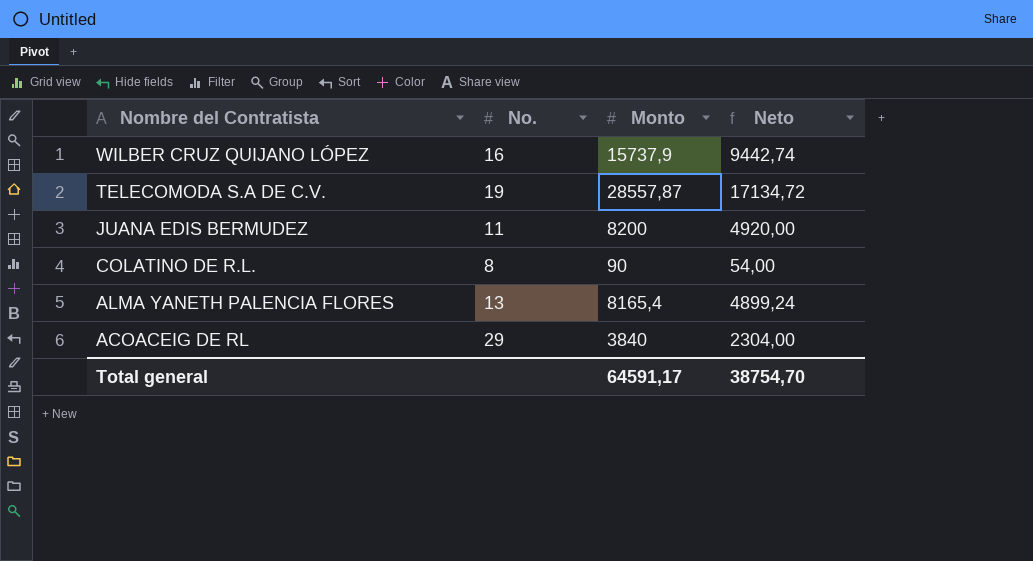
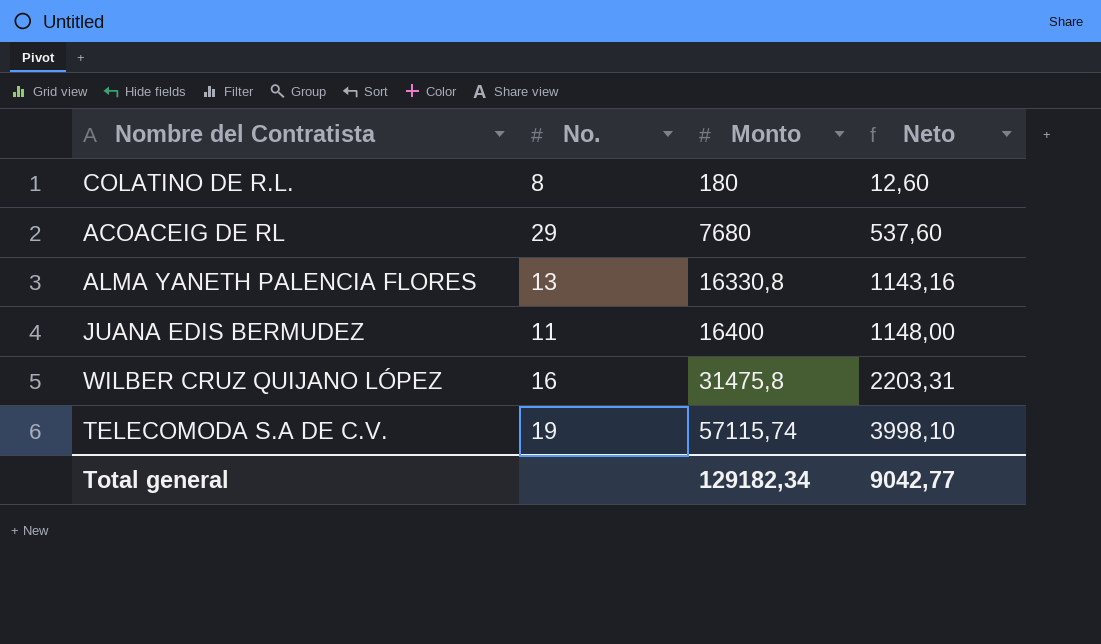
row order: Nombre del Contratista descending -> Monto ascending
column Neto | formula: [Monto] * 0,6 -> [Monto] * 0,07
COLATINO DE R.L. | Monto: 90 -> 180
ACOACEIG DE RL | Monto: 3840 -> 7680
ALMA YANETH PALENCIA FLORES | Monto: 8165,4 -> 16330,8
JUANA EDIS BERMUDEZ | Monto: 8200 -> 16400
WILBER CRUZ QUIJANO LÓPEZ | Monto: 15737,9 -> 31475,8
TELECOMODA S.A DE C.V. | Monto: 28557,87 -> 57115,74
Total general | Monto: 64591,17 -> 129182,34
Total general | Neto: 38754,70 -> 9042,77

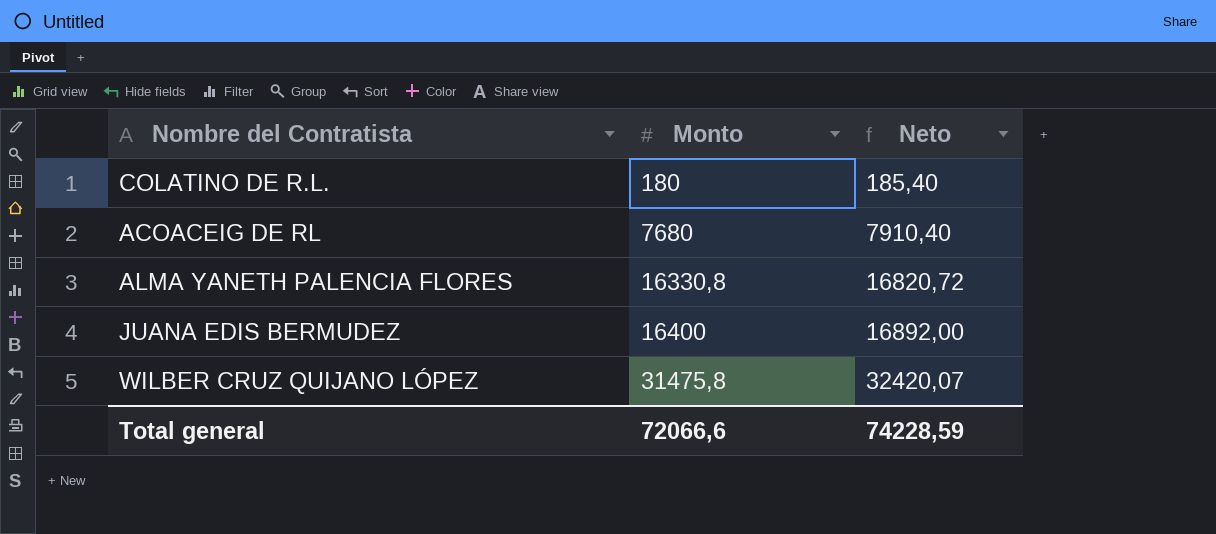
column No. | position: 2 -> none
column Neto | formula: [Monto] * 0,07 -> [Monto] * 1,03
row TELECOMODA S.A DE C.V.: 19 | 57115,74 | 3998,10 -> none
Total general | Monto: 129182,34 -> 72066,6
Total general | Neto: 9042,77 -> 74228,59

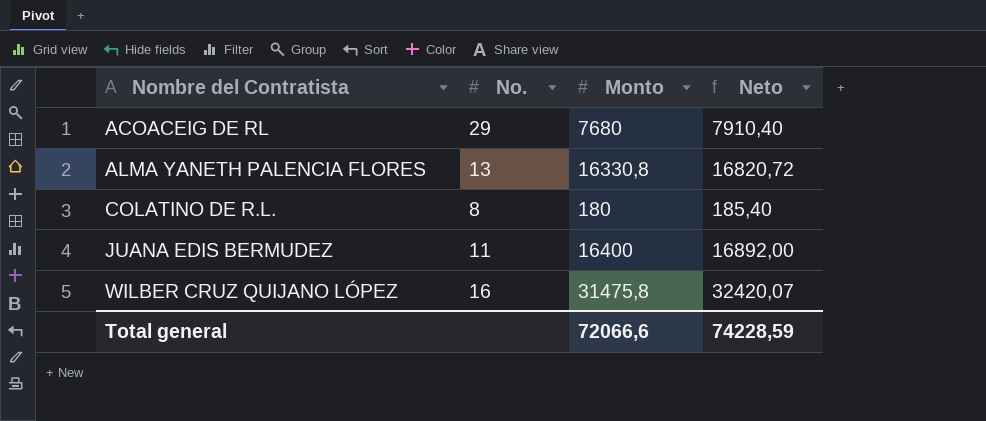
row order: Monto ascending -> Nombre del Contratista ascending
column No. | position: none -> 2

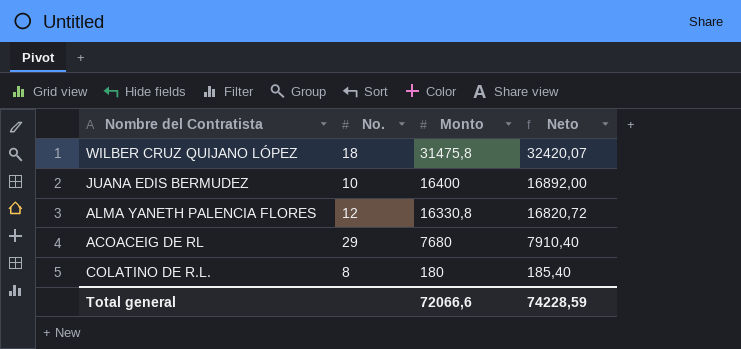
row order: Nombre del Contratista ascending -> Monto descending
WILBER CRUZ QUIJANO LÓPEZ | No.: 16 -> 18
JUANA EDIS BERMUDEZ | No.: 11 -> 10
ALMA YANETH PALENCIA FLORES | No.: 13 -> 12

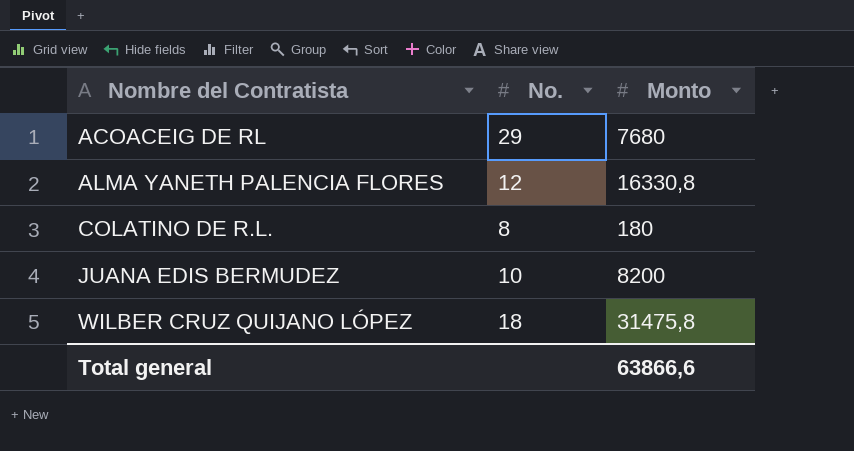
row order: Monto descending -> Nombre del Contratista ascending
column Neto | formula: [Monto] * 1,03 -> none
JUANA EDIS BERMUDEZ | Monto: 16400 -> 8200
Total general | Monto: 72066,6 -> 63866,6

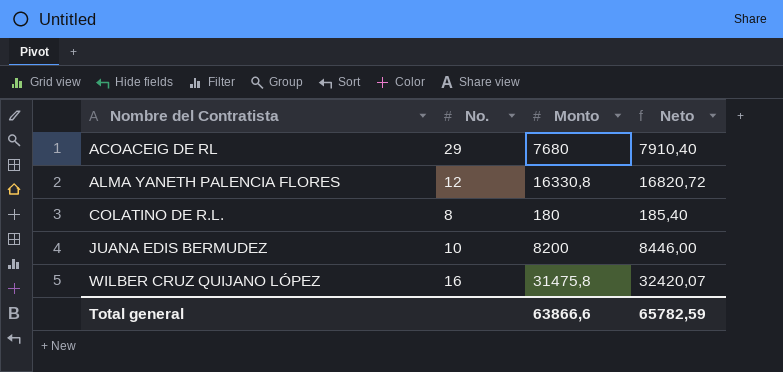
column Neto | formula: none -> [Monto] * 1,03
WILBER CRUZ QUIJANO LÓPEZ | No.: 18 -> 16

